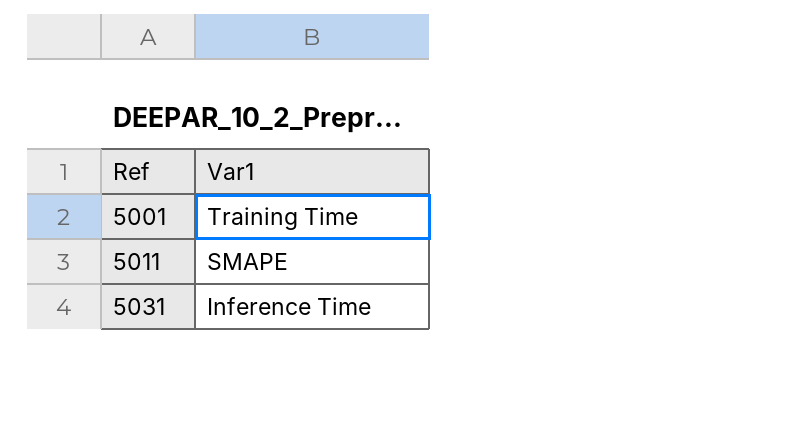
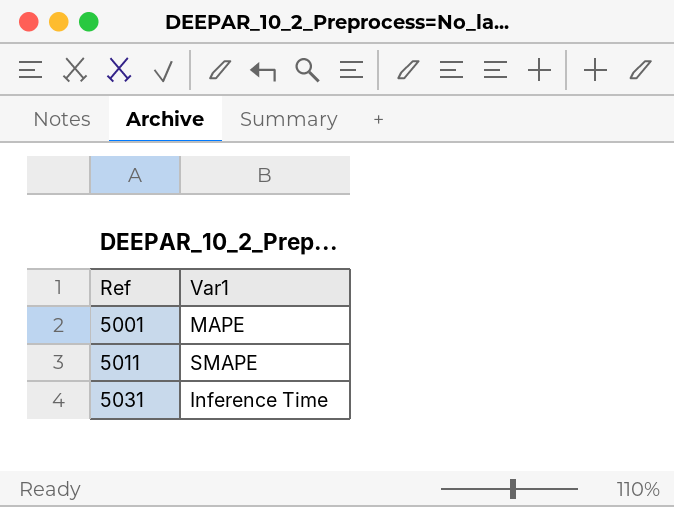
5001 | Var1: Training Time -> MAPE

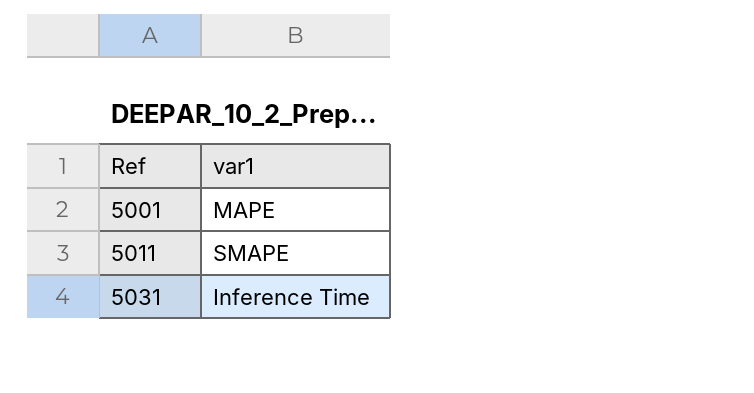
column name: Var1 -> var1

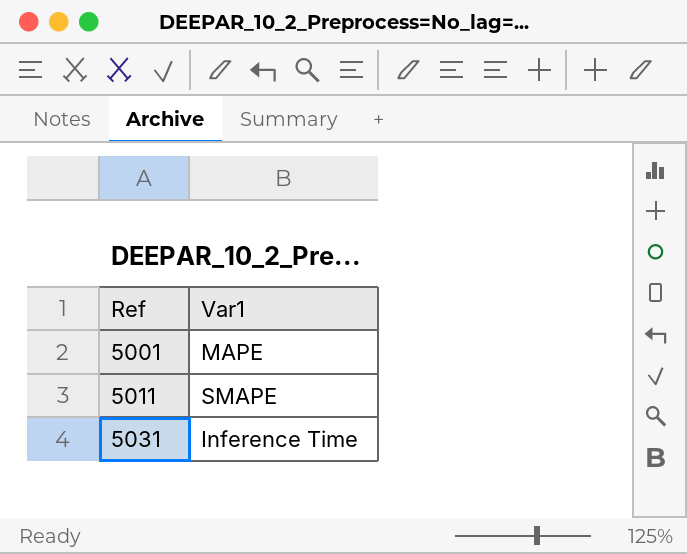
column name: var1 -> Var1

